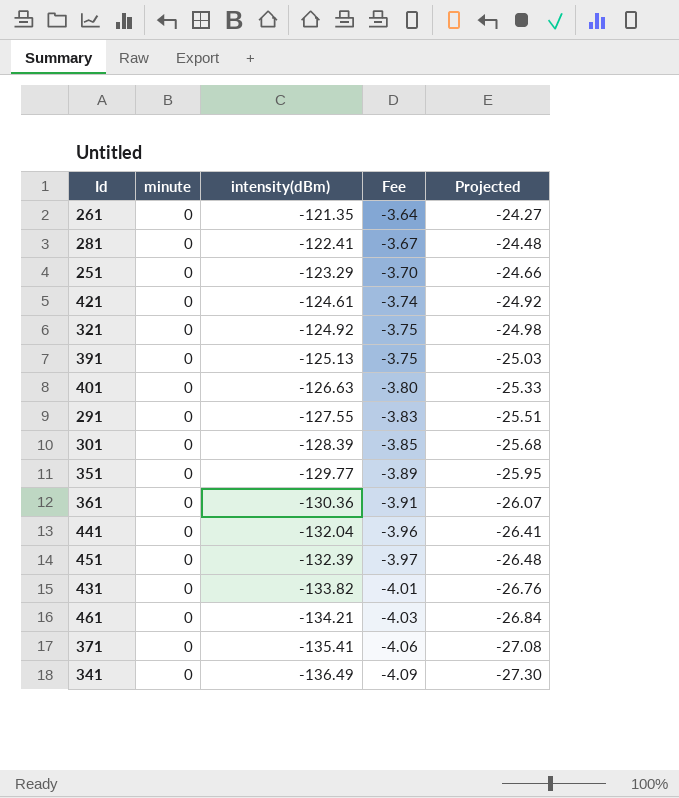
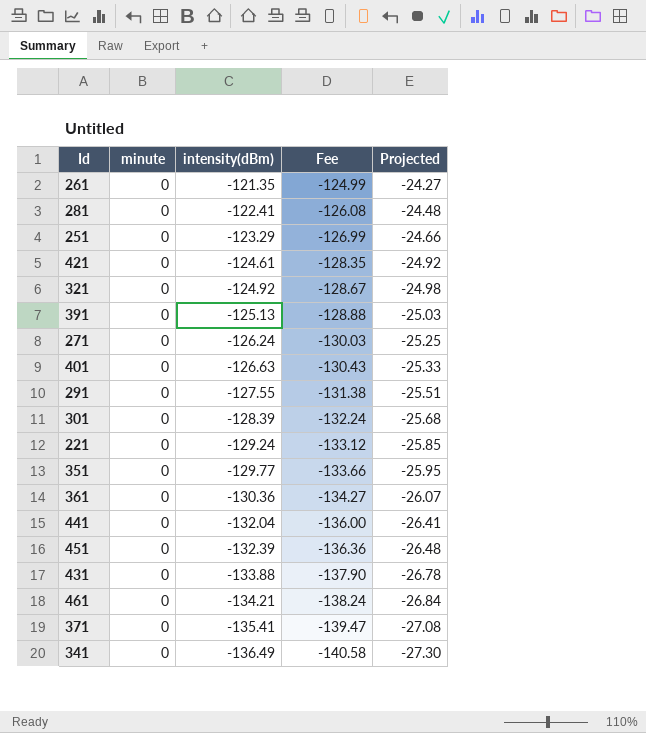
column Fee | formula: [intensity(dBm)] * 0.03 -> [intensity(dBm)] * 1.03
row 271: none -> 0 | -126.24 | -130.03 | -25.25
row 221: none -> 0 | -129.24 | -133.12 | -25.85
431 | intensity(dBm): -133.82 -> -133.88
431 | Projected: -26.76 -> -26.78

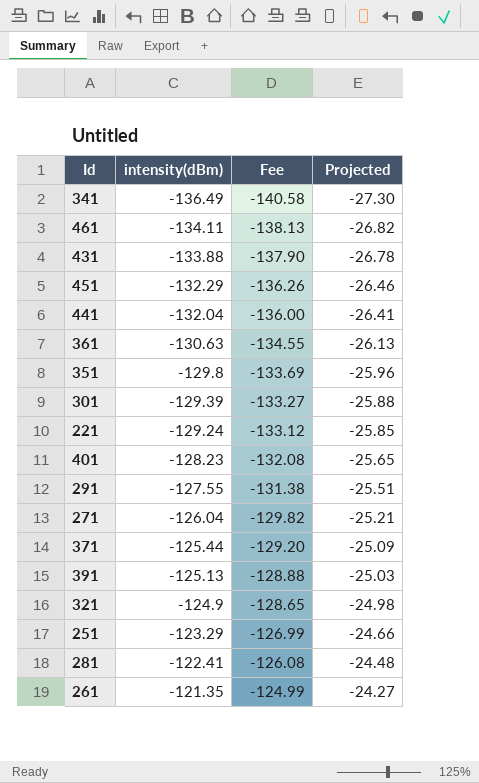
row order: intensity(dBm) descending -> intensity(dBm) ascending
column minute | position: 2 -> none
row 421: 0 | -124.61 | -128.35 | -24.92 -> none
461 | intensity(dBm): -134.21 -> -134.11
461 | Fee: -138.24 -> -138.13
461 | Projected: -26.84 -> -26.82
451 | intensity(dBm): -132.39 -> -132.29
451 | Fee: -136.36 -> -136.26
451 | Projected: -26.48 -> -26.46
361 | intensity(dBm): -130.36 -> -130.63
361 | Fee: -134.27 -> -134.55
361 | Projected: -26.07 -> -26.13
351 | intensity(dBm): -129.77 -> -129.8
351 | Fee: -133.66 -> -133.69
351 | Projected: -25.95 -> -25.96
301 | intensity(dBm): -128.39 -> -129.39
301 | Fee: -132.24 -> -133.27
301 | Projected: -25.68 -> -25.88
401 | intensity(dBm): -126.63 -> -128.23
401 | Fee: -130.43 -> -132.08
401 | Projected: -25.33 -> -25.65
271 | intensity(dBm): -126.24 -> -126.04
271 | Fee: -130.03 -> -129.82
271 | Projected: -25.25 -> -25.21
371 | intensity(dBm): -135.41 -> -125.44
371 | Fee: -139.47 -> -129.20
371 | Projected: -27.08 -> -25.09
321 | intensity(dBm): -124.92 -> -124.9
321 | Fee: -128.67 -> -128.65

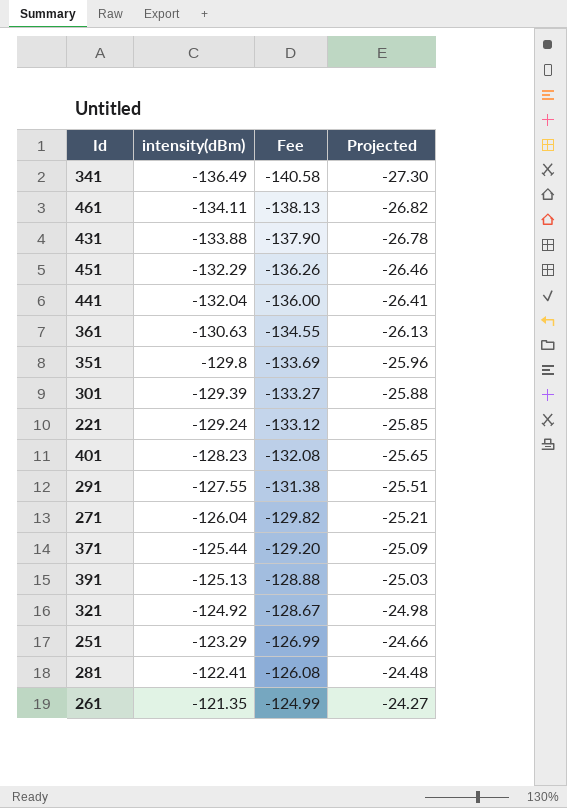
321 | intensity(dBm): -124.9 -> -124.92
321 | Fee: -128.65 -> -128.67

